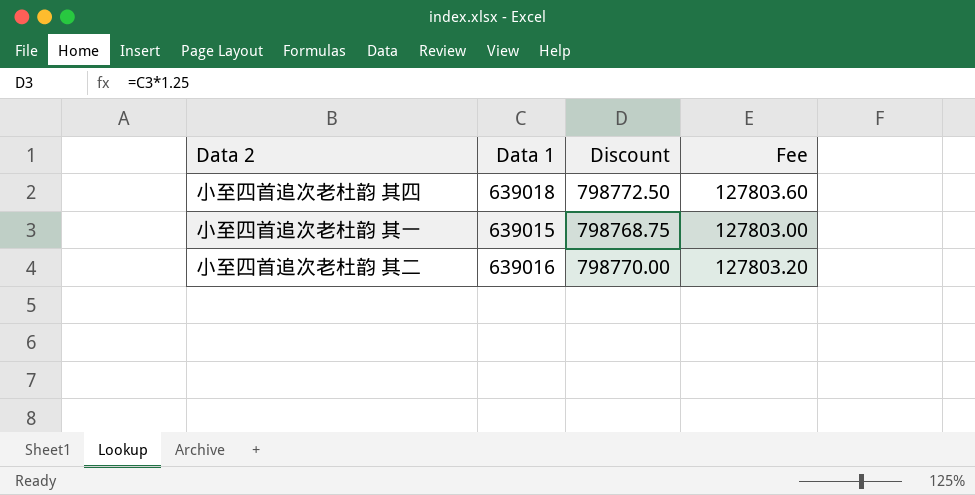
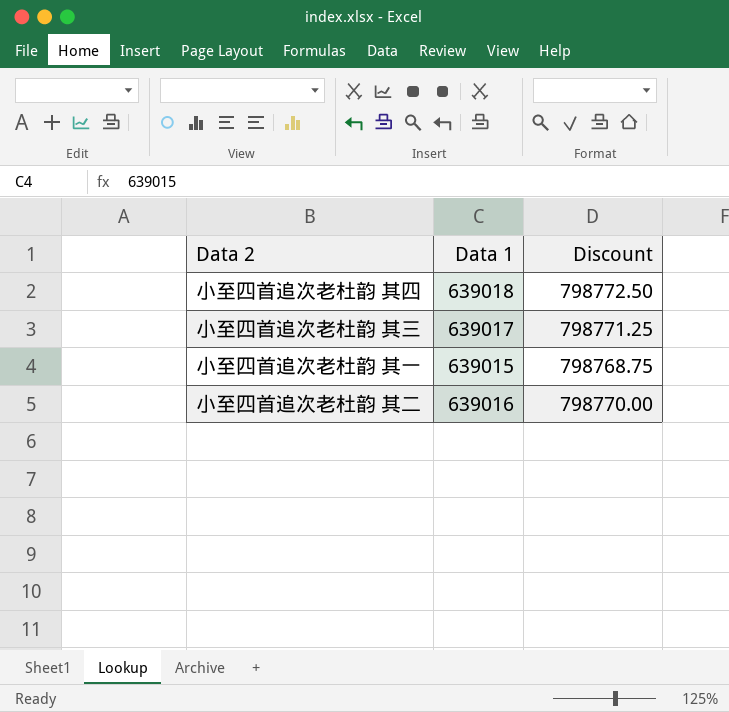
column Fee | formula: [Data 1] * 0.2 -> none
row 小至四首追次老杜韵 其三: none -> 639017 | 798771.25

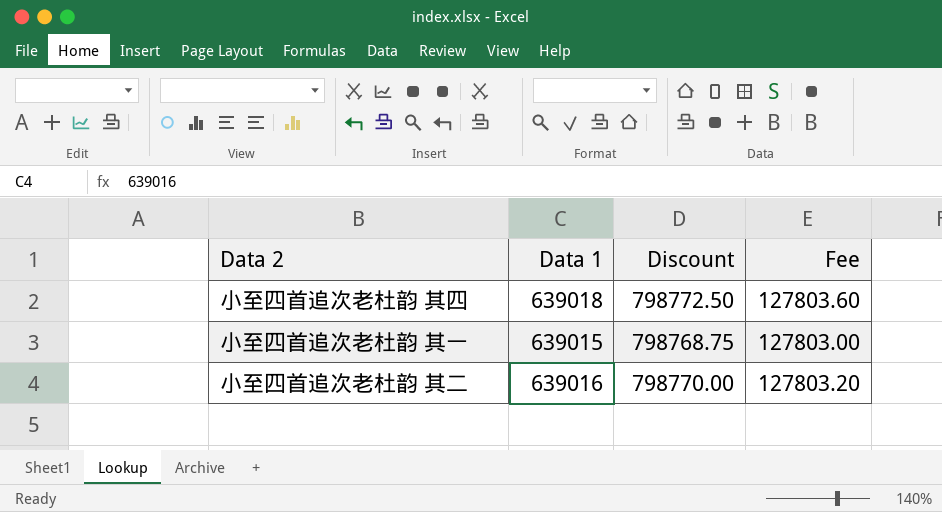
column Fee | formula: none -> [Data 1] * 0.2
row 小至四首追次老杜韵 其三: 639017 | 798771.25 -> none

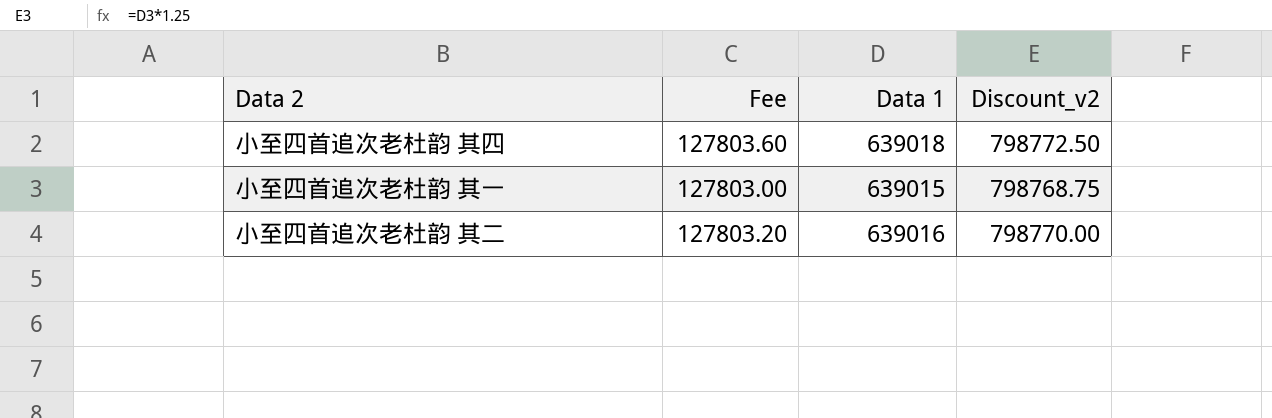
column Fee | position: 4 -> 2
column name: Discount -> Discount_v2

